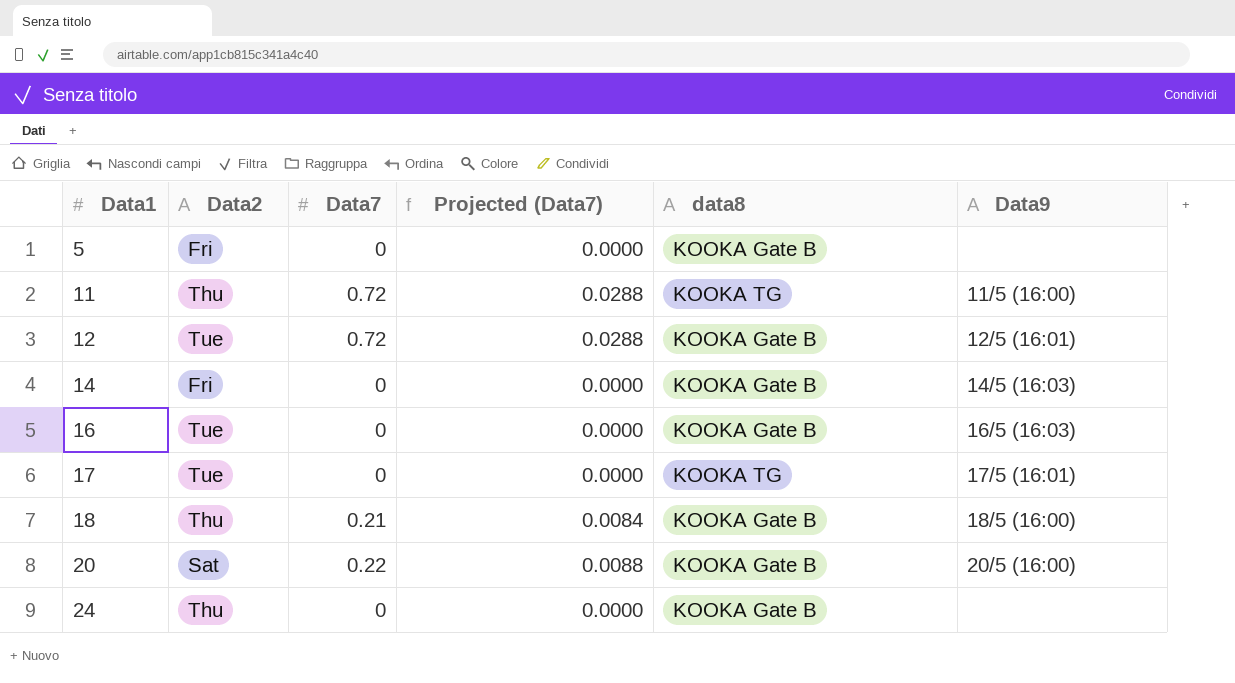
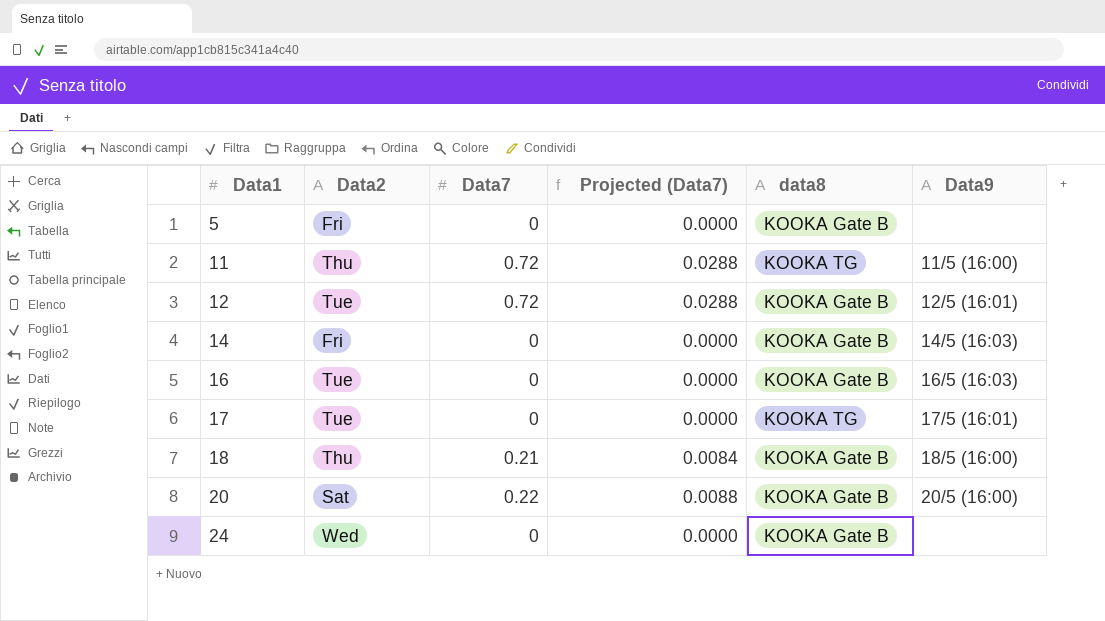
24 | Data2: Thu -> Wed

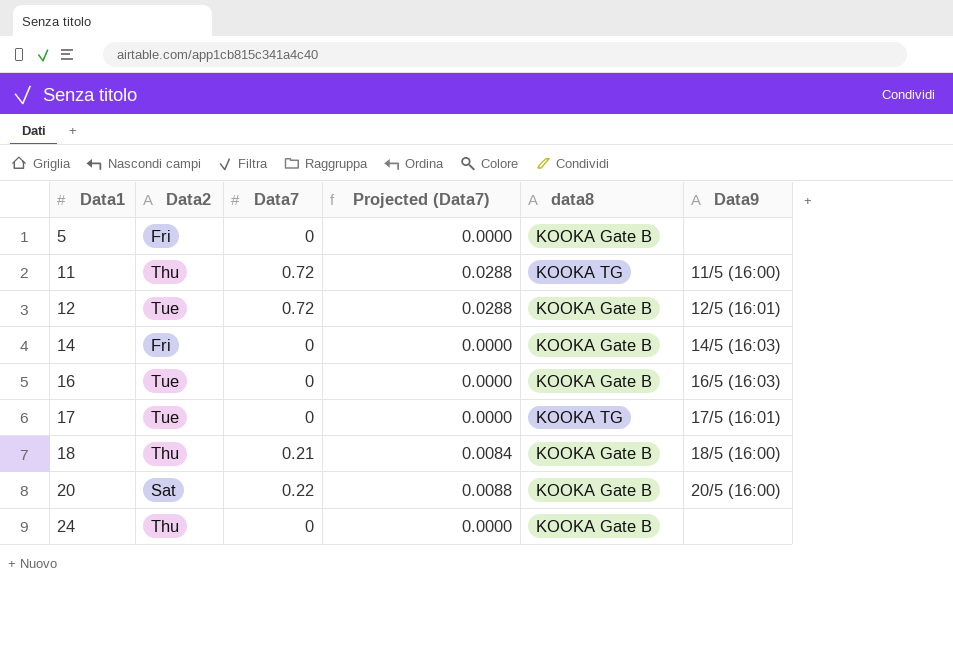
24 | Data2: Wed -> Thu

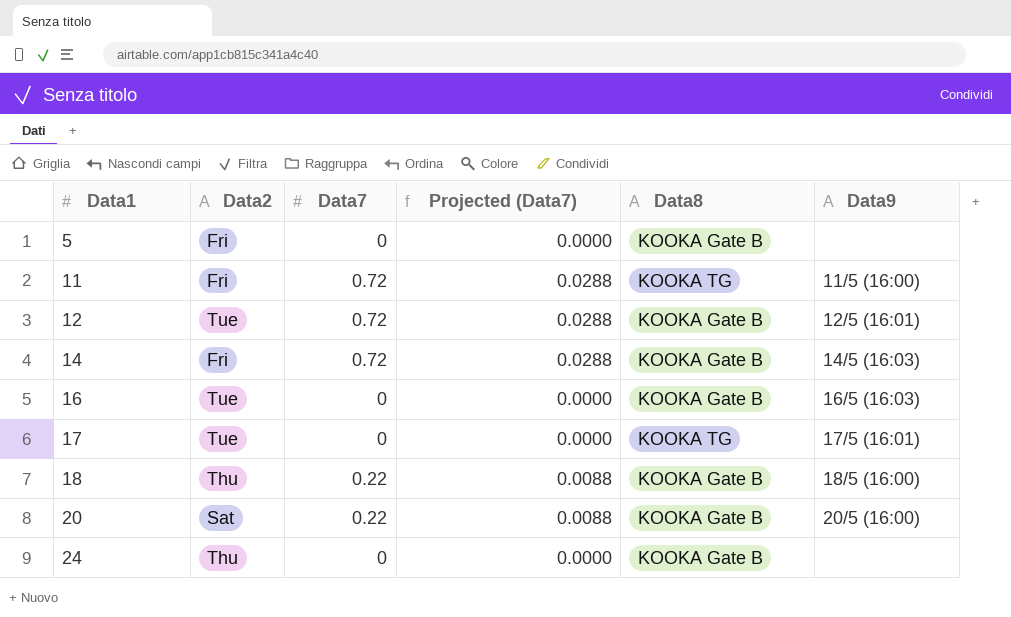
column name: data8 -> Data8
11 | Data2: Thu -> Fri
14 | Data7: 0 -> 0.72
14 | Projected (Data7): 0.0000 -> 0.0288
18 | Data7: 0.21 -> 0.22
18 | Projected (Data7): 0.0084 -> 0.0088

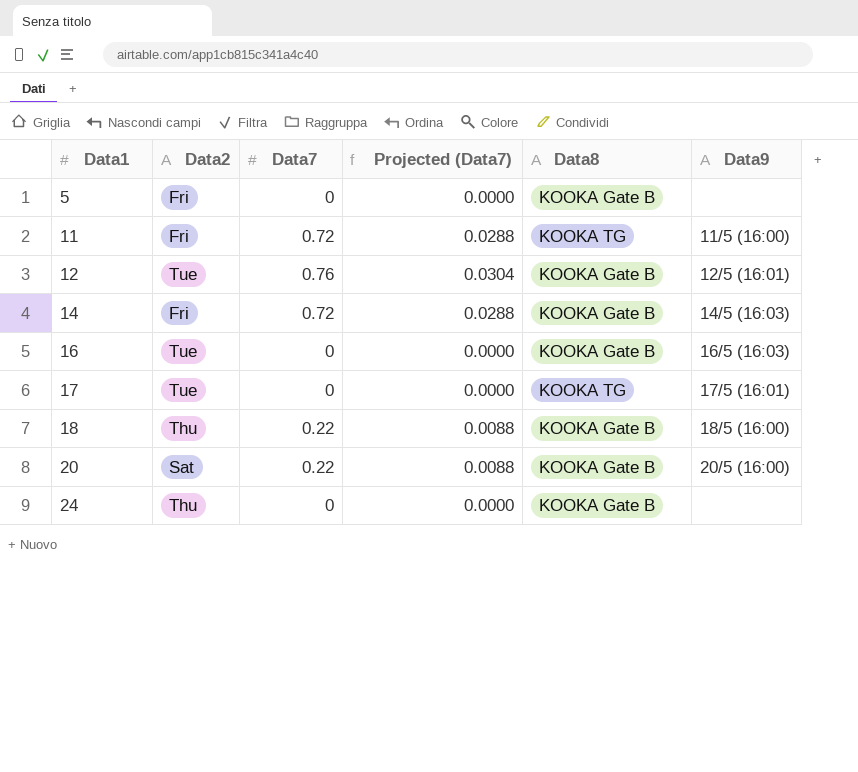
12 | Data7: 0.72 -> 0.76
12 | Projected (Data7): 0.0288 -> 0.0304

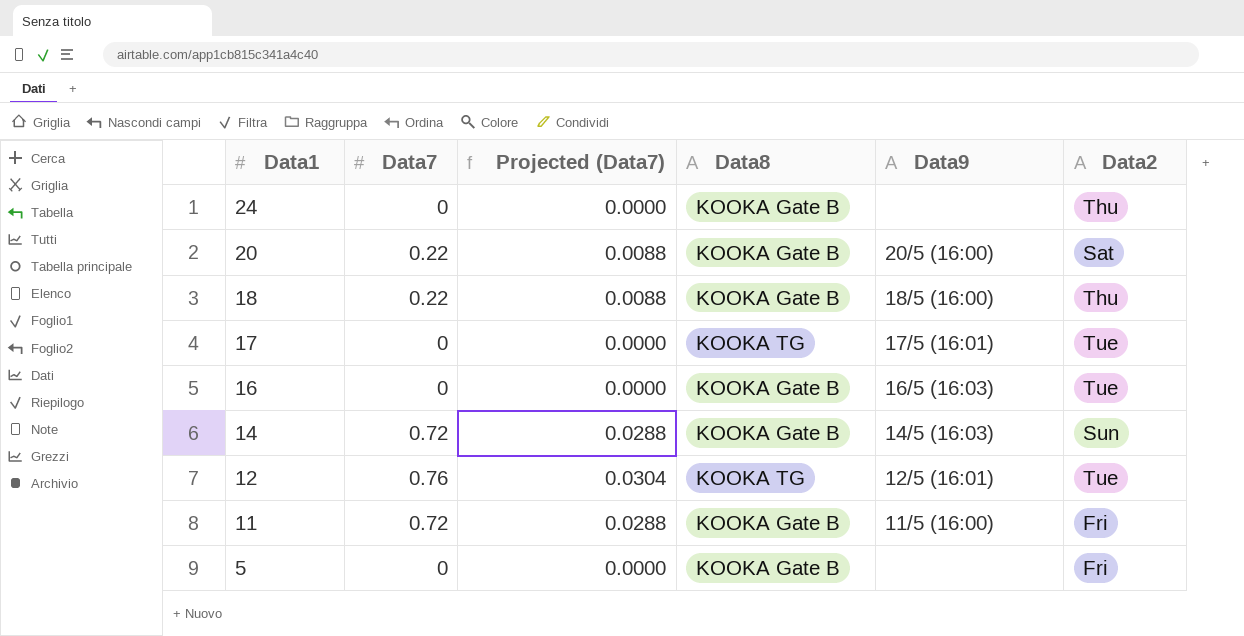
row order: Data1 ascending -> Data1 descending
column Data2 | position: 2 -> 6
14 | Data2: Fri -> Sun
12 | Data8: KOOKA Gate B -> KOOKA TG
11 | Data8: KOOKA TG -> KOOKA Gate B

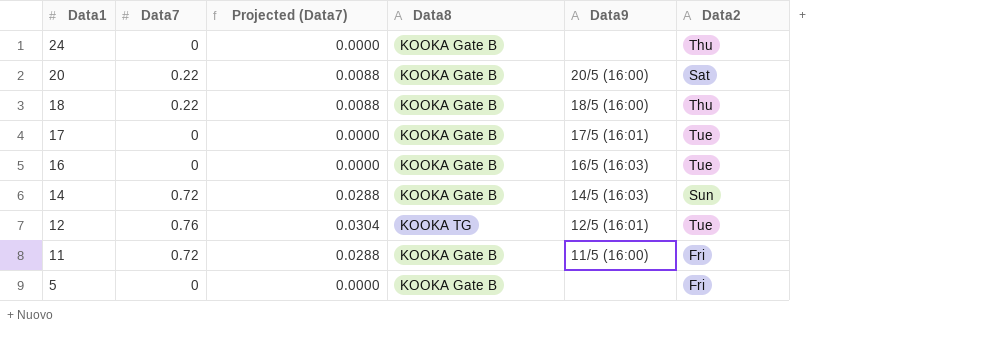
17 | Data8: KOOKA TG -> KOOKA Gate B

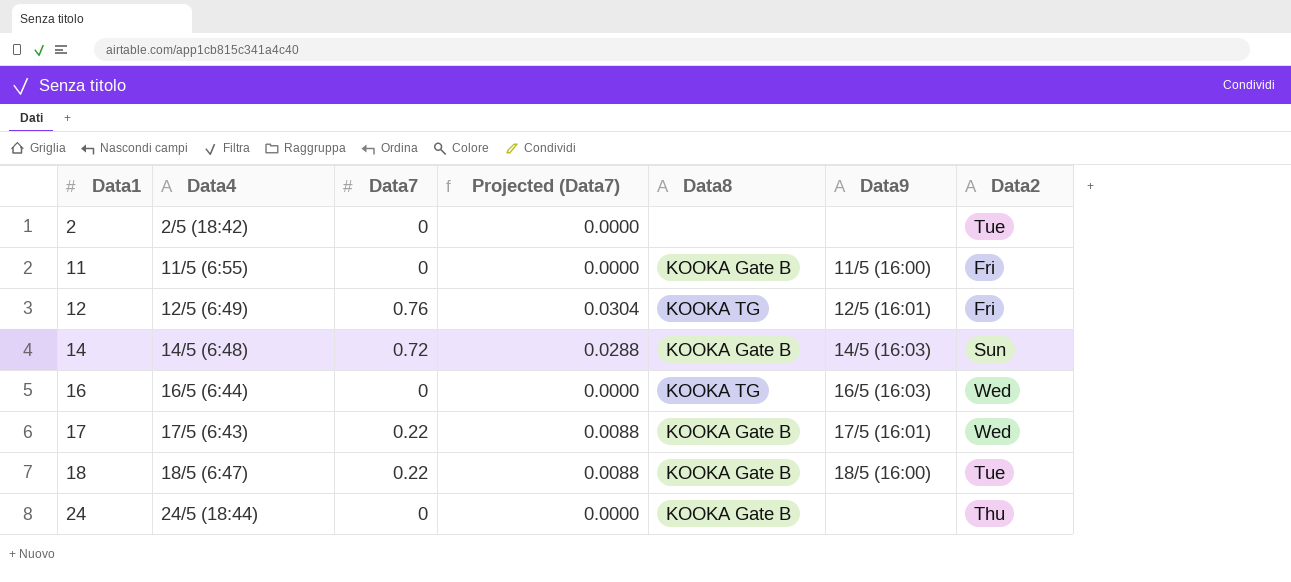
row order: Data1 descending -> Data1 ascending
column Data4 | position: none -> 2
row 20: 0.22 | 0.0088 | KOOKA Gate B | 20/5 (16:00) | Sat -> none
row 5: 0 | 0.0000 | KOOKA Gate B | none | Fri -> none
row 2: none -> 2/5 (18:42) | 0 | 0.0000 | none | none | Tue
11 | Data7: 0.72 -> 0
11 | Projected (Data7): 0.0288 -> 0.0000
12 | Data2: Tue -> Fri
16 | Data8: KOOKA Gate B -> KOOKA TG
16 | Data2: Tue -> Wed
17 | Data7: 0 -> 0.22
17 | Projected (Data7): 0.0000 -> 0.0088
17 | Data2: Tue -> Wed
18 | Data2: Thu -> Tue

